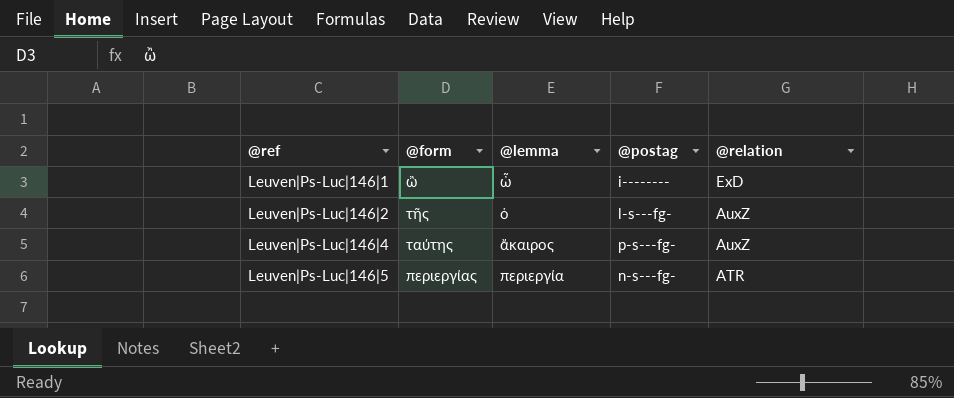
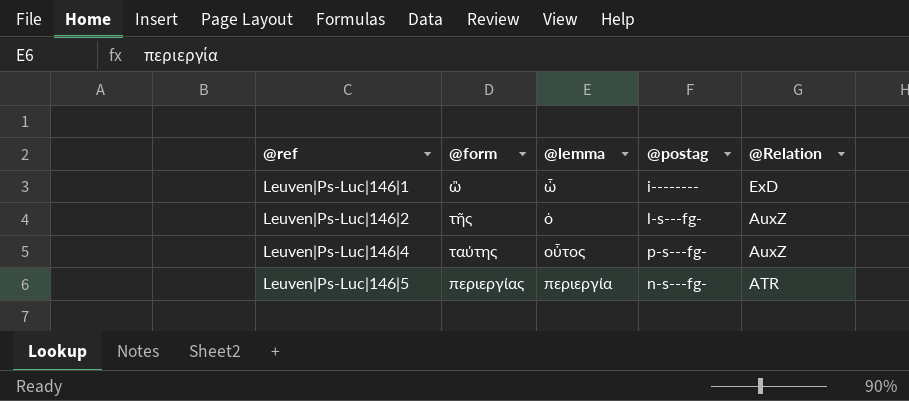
column name: @relation -> @Relation
Leuven|Ps-Luc|146|4 | @lemma: ἄκαιρος -> οὗτος

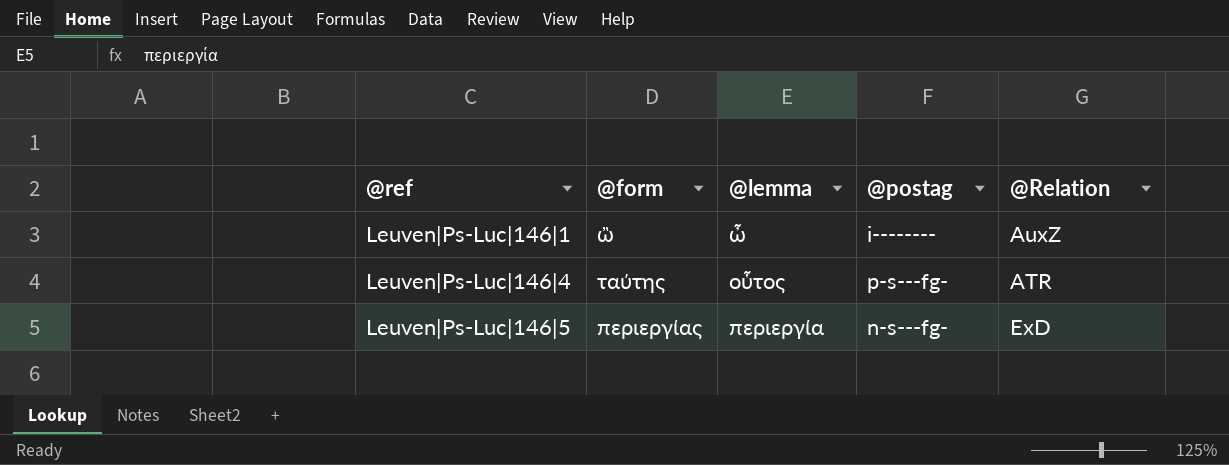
row Leuven|Ps-Luc|146|2: τῆς | ὁ | l-s---fg- | AuxZ -> none
Leuven|Ps-Luc|146|1 | @Relation: ExD -> AuxZ
Leuven|Ps-Luc|146|4 | @Relation: AuxZ -> ATR
Leuven|Ps-Luc|146|5 | @Relation: ATR -> ExD

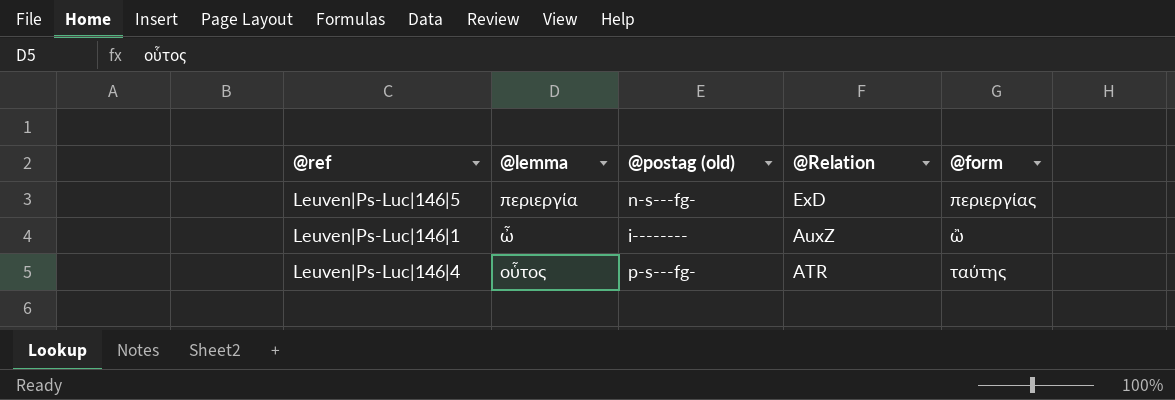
row order: @ref ascending -> @Relation descending
column name: @postag -> @postag (old)
column @form | position: 2 -> 5

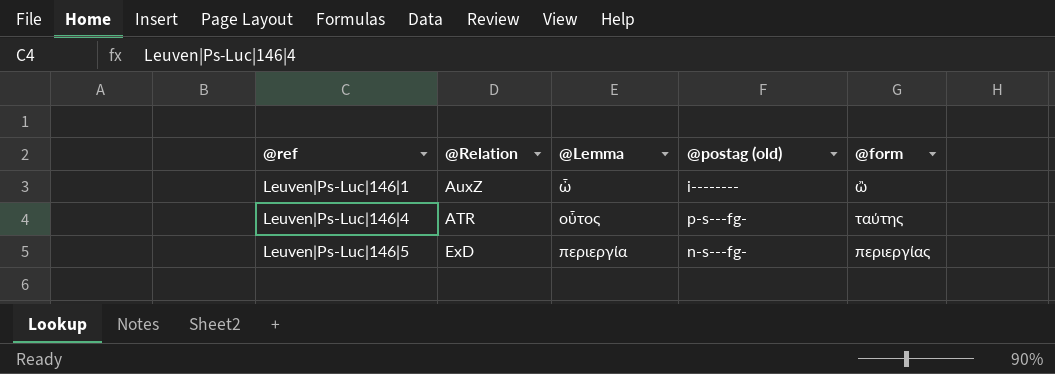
row order: @Relation descending -> @ref ascending
column @Relation | position: 4 -> 2
column name: @lemma -> @Lemma

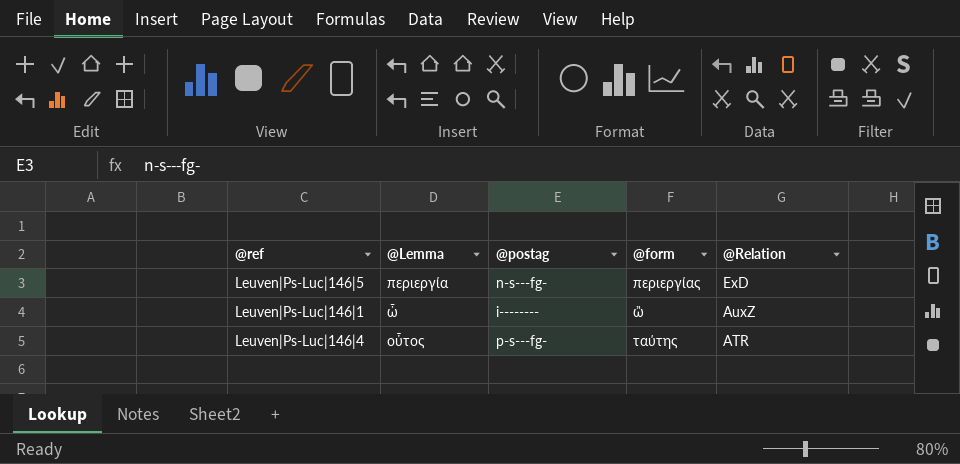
row order: @ref ascending -> @Relation descending
column name: @postag (old) -> @postag
column @Relation | position: 2 -> 5

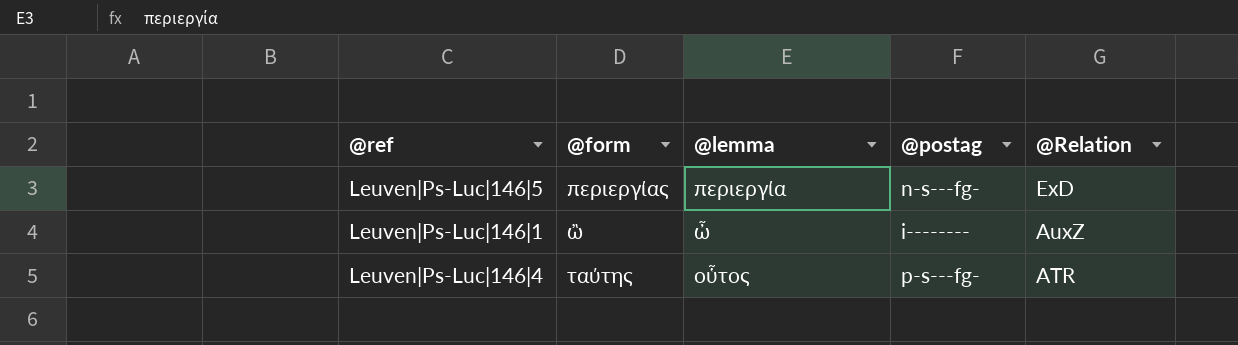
column @form | position: 4 -> 2
column name: @Lemma -> @lemma

